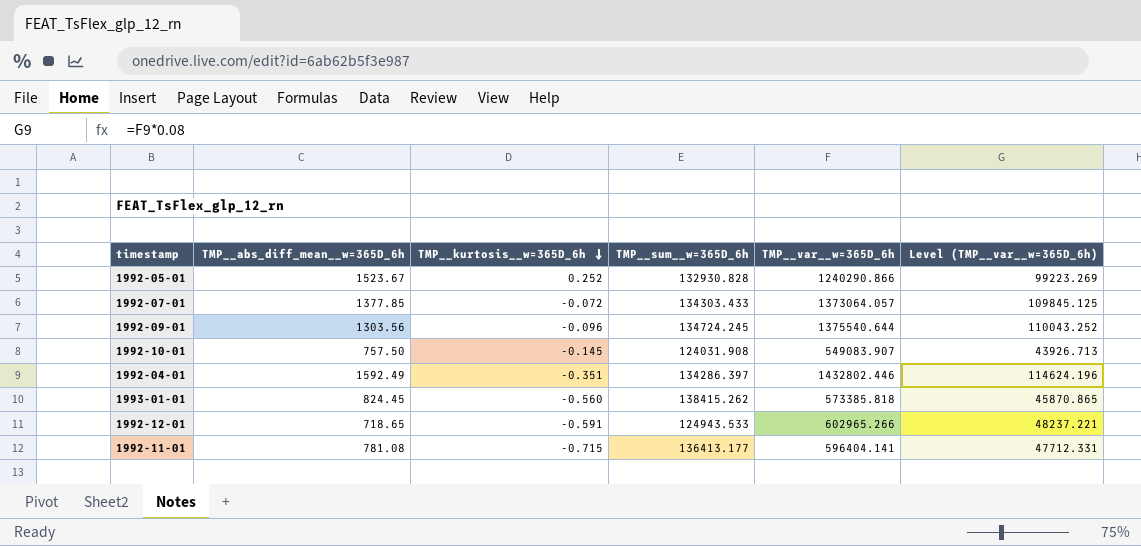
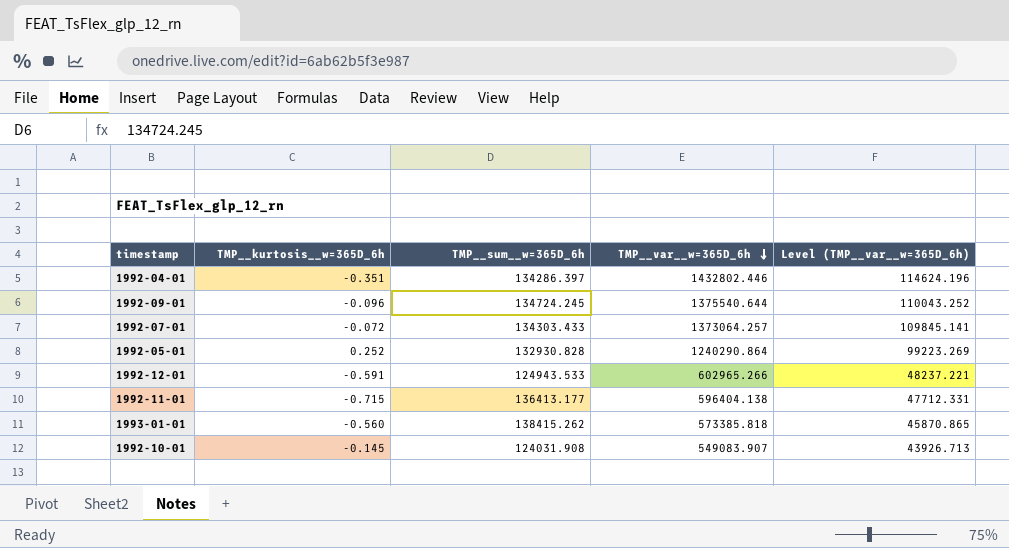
row order: TMP__kurtosis__w=365D_6h descending -> TMP__var__w=365D_6h descending
column TMP__abs_diff_mean__w=365D_6h | position: 2 -> none
1992-07-01 | TMP__var__w=365D_6h: 1373064.057 -> 1373064.257
1992-07-01 | Level (TMP__var__w=365D_6h): 109845.125 -> 109845.141
1992-05-01 | TMP__var__w=365D_6h: 1240290.866 -> 1240290.864
1992-11-01 | TMP__var__w=365D_6h: 596404.141 -> 596404.138

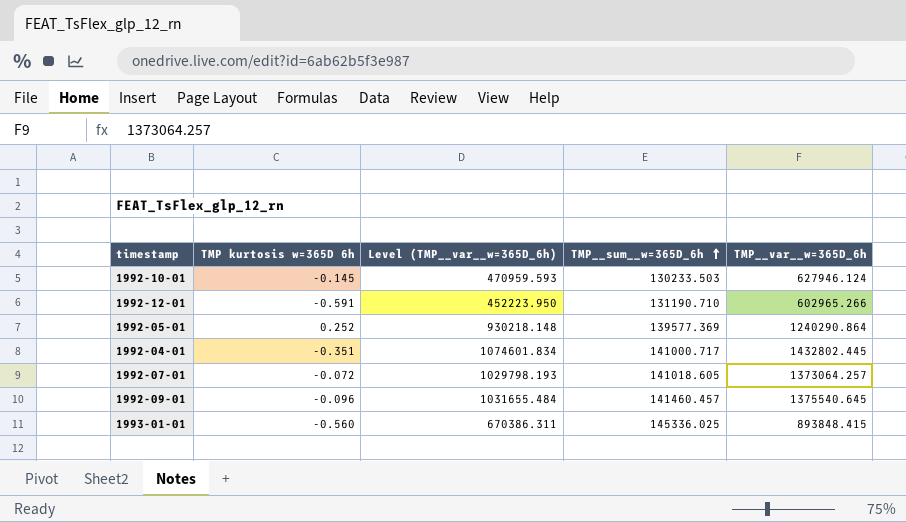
row order: TMP__var__w=365D_6h descending -> TMP__sum__w=365D_6h ascending
column name: TMP__kurtosis__w=365D_6h -> TMP kurtosis w=365D 6h
column Level (TMP__var__w=365D_6h) | formula: [TMP__var__w=365D_6h] * 0.08 -> [TMP__var__w=365D_6h] * 0.75
column Level (TMP__var__w=365D_6h) | position: 5 -> 3
row 1992-11-01: -0.715 | 136413.177 | 596404.138 | 47712.331 -> none
1992-10-01 | TMP__sum__w=365D_6h: 124031.908 -> 130233.503
1992-10-01 | TMP__var__w=365D_6h: 549083.907 -> 627946.124
1992-12-01 | TMP__sum__w=365D_6h: 124943.533 -> 131190.710
1992-05-01 | TMP__sum__w=365D_6h: 132930.828 -> 139577.369
1992-04-01 | TMP__sum__w=365D_6h: 134286.397 -> 141000.717
1992-04-01 | TMP__var__w=365D_6h: 1432802.446 -> 1432802.445
1992-07-01 | TMP__sum__w=365D_6h: 134303.433 -> 141018.605
1992-09-01 | TMP__sum__w=365D_6h: 134724.245 -> 141460.457
1992-09-01 | TMP__var__w=365D_6h: 1375540.644 -> 1375540.645
1993-01-01 | TMP__sum__w=365D_6h: 138415.262 -> 145336.025
1993-01-01 | TMP__var__w=365D_6h: 573385.818 -> 893848.415

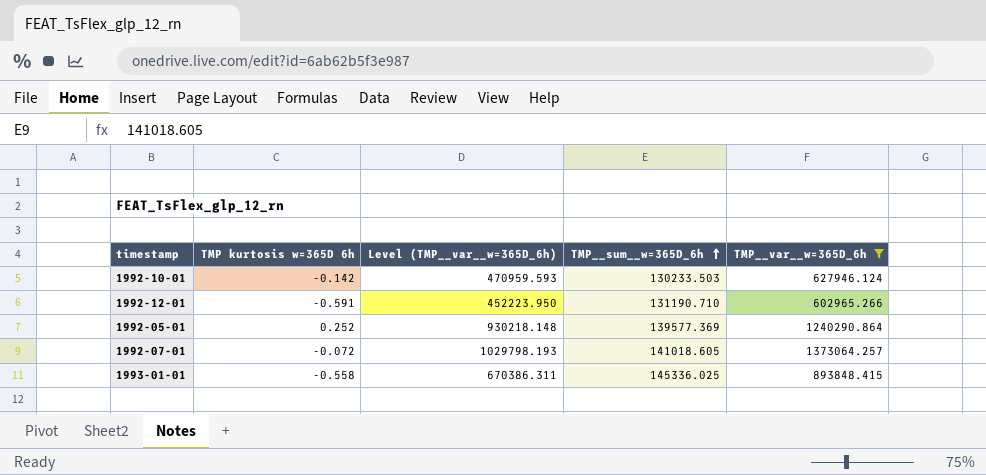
filter: none -> TMP__var__w=365D_6h <= 1373064.257
1992-10-01 | TMP kurtosis w=365D 6h: -0.145 -> -0.142
1993-01-01 | TMP kurtosis w=365D 6h: -0.560 -> -0.558

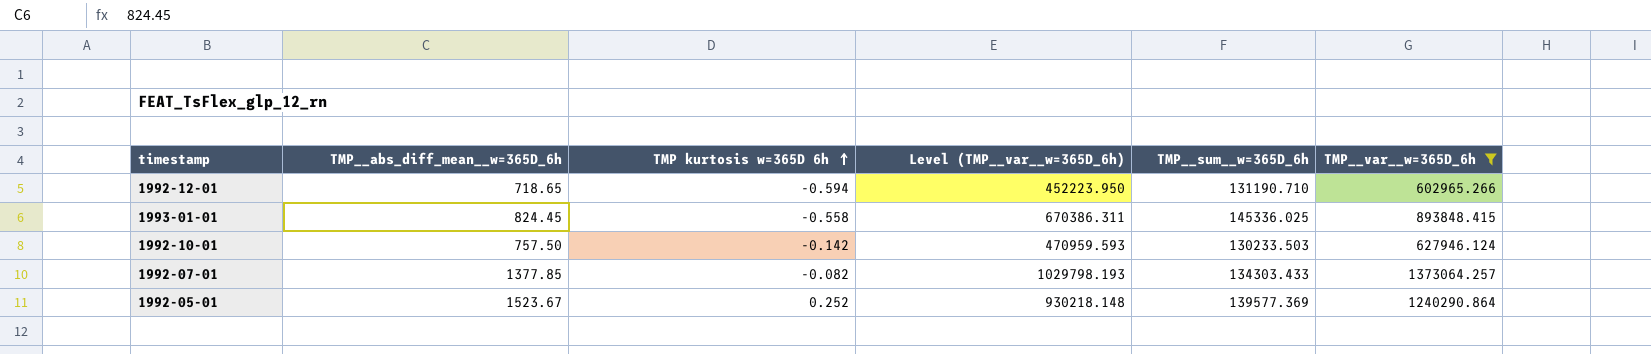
row order: TMP__sum__w=365D_6h ascending -> TMP kurtosis w=365D 6h ascending
column TMP__abs_diff_mean__w=365D_6h | position: none -> 2
1992-12-01 | TMP kurtosis w=365D 6h: -0.591 -> -0.594
1992-07-01 | TMP kurtosis w=365D 6h: -0.072 -> -0.082
1992-07-01 | TMP__sum__w=365D_6h: 141018.605 -> 134303.433

